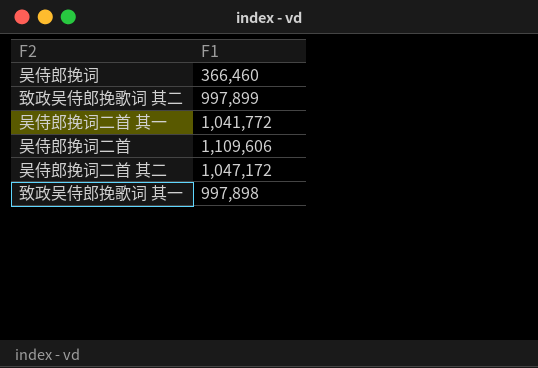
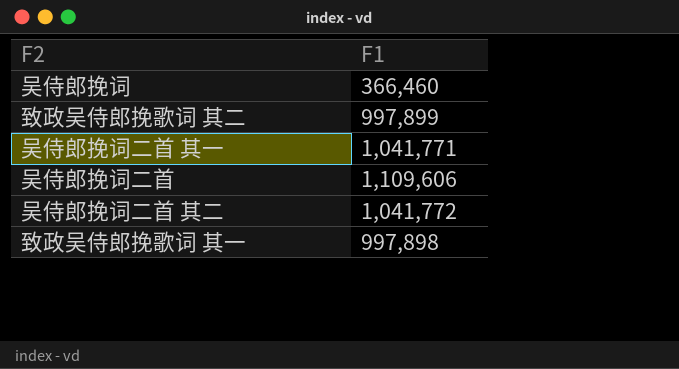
吴侍郎挽词二首 其一 | F1: 1,041,772 -> 1,041,771
吴侍郎挽词二首 其二 | F1: 1,047,172 -> 1,041,772

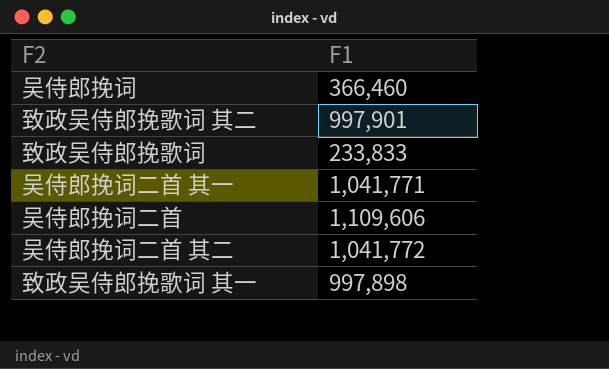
致政吴侍郎挽歌词 其二 | F1: 997,899 -> 997,901
row 致政吴侍郎挽歌词: none -> 233,833

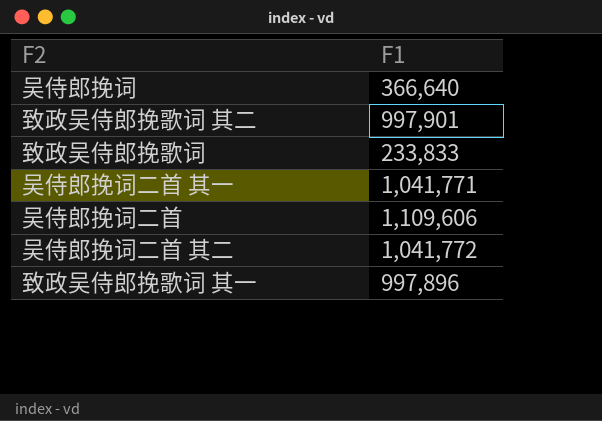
吴侍郎挽词 | F1: 366,460 -> 366,640
致政吴侍郎挽歌词 其一 | F1: 997,898 -> 997,896

